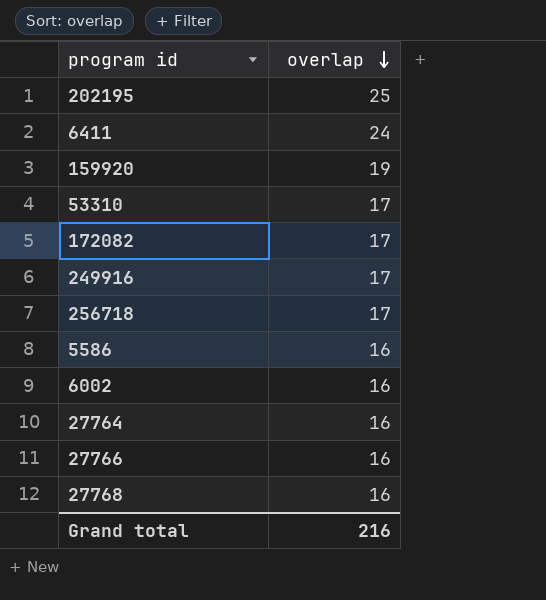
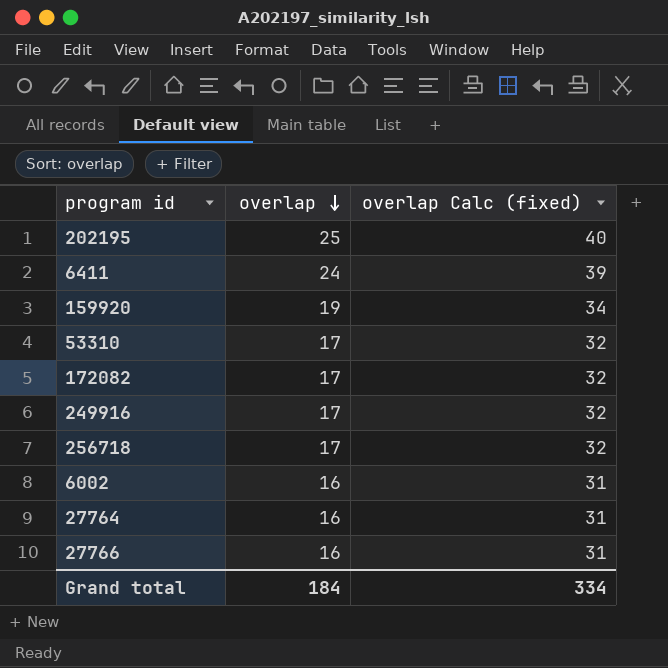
column overlap Calc (fixed) | formula: none -> [overlap] + 15
row 5586: 16 -> none
row 27768: 16 -> none
Grand total | overlap: 216 -> 184

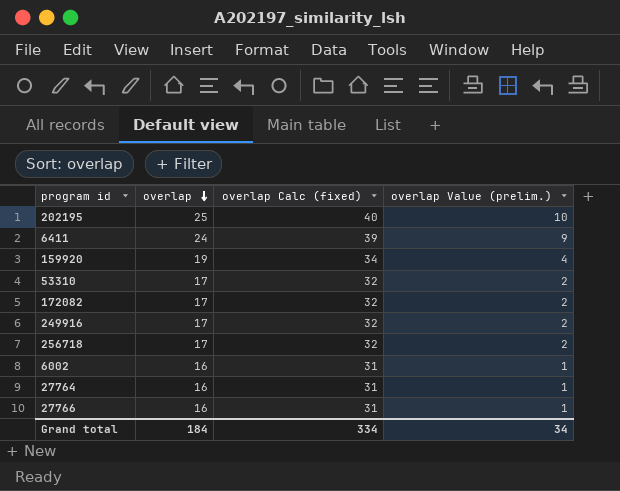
column overlap Value (prelim.) | formula: none -> [overlap] - 15

